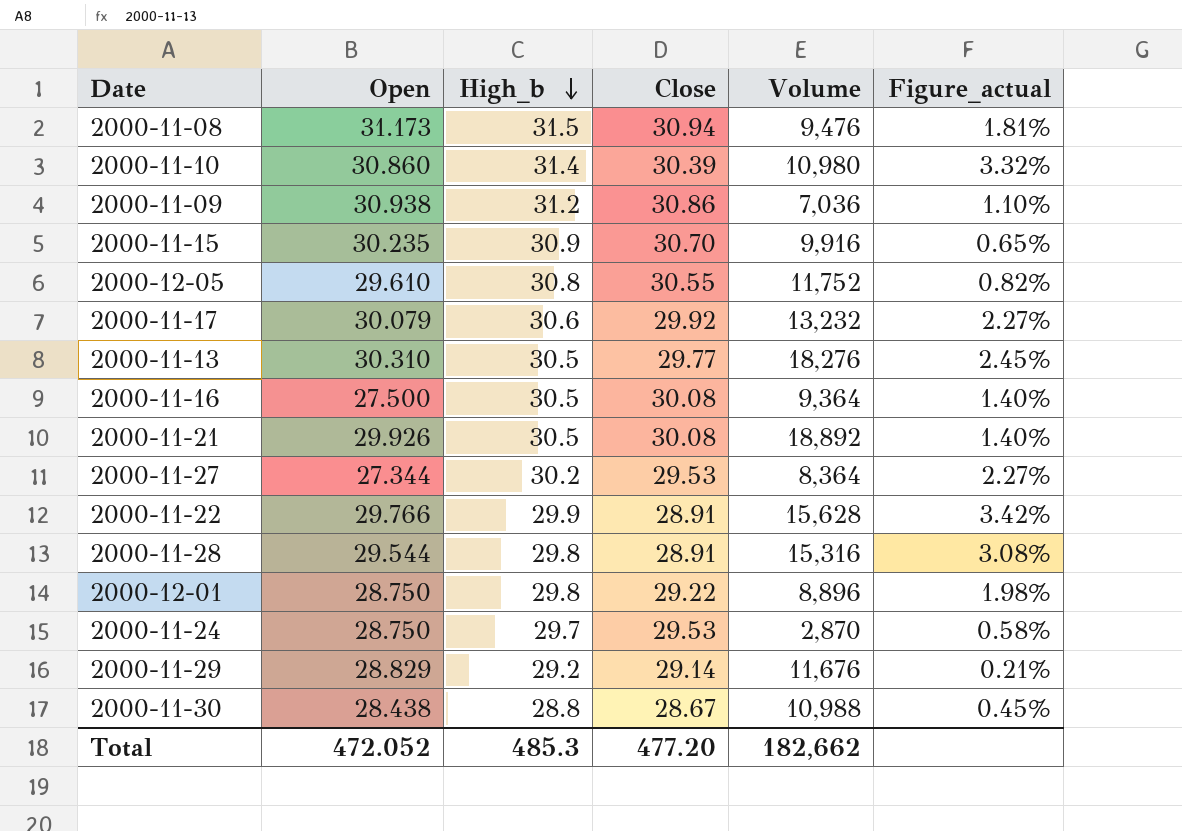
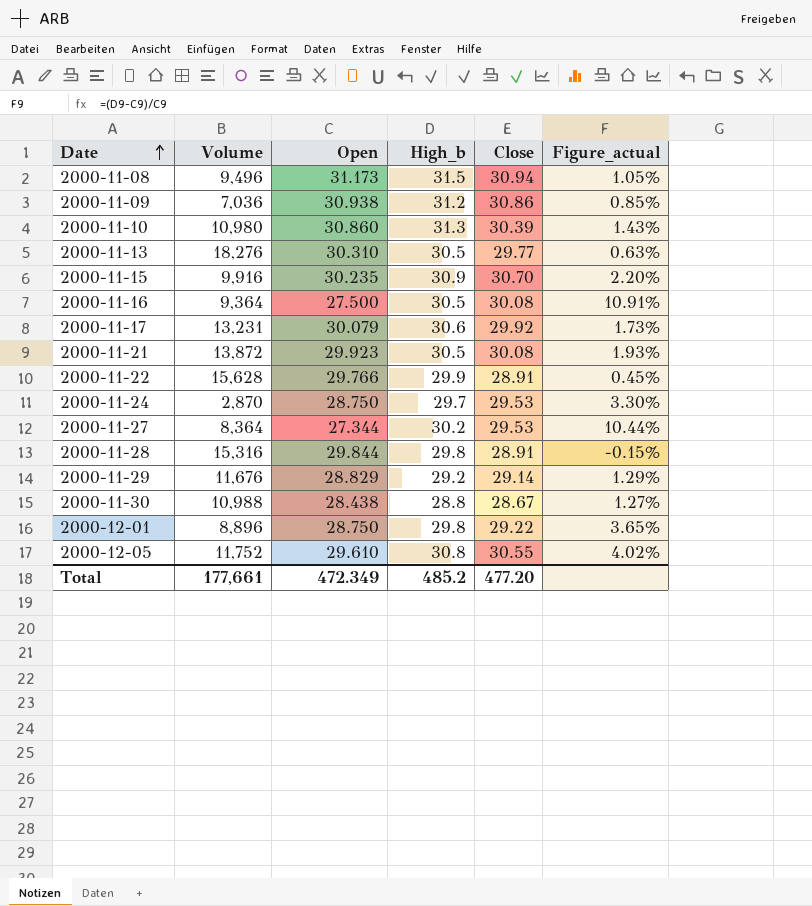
row order: High_b descending -> Date ascending
column Volume | position: 5 -> 2
column Figure_actual | formula: ([High_b] - [Close]) / [Close] -> ([High_b] - [Open]) / [Open]
2000-11-08 | Volume: 9,476 -> 9,496
2000-11-10 | High_b: 31.4 -> 31.3
2000-11-17 | Volume: 13,232 -> 13,231
2000-11-21 | Volume: 18,892 -> 13,872
2000-11-21 | Open: 29.926 -> 29.923
2000-11-28 | Open: 29.544 -> 29.844
Total | Volume: 182,662 -> 177,661
Total | Open: 472.052 -> 472.349
Total | High_b: 485.3 -> 485.2

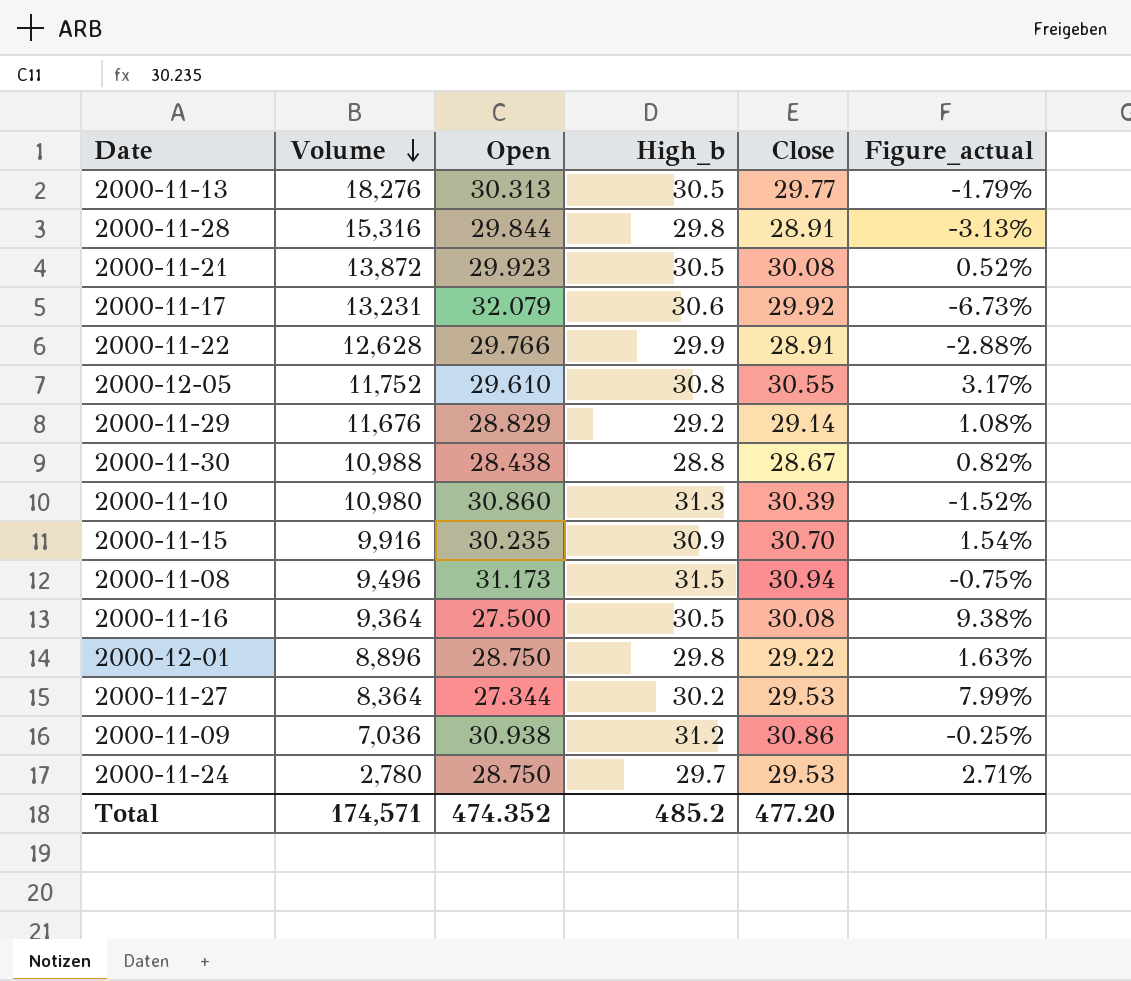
row order: Date ascending -> Volume descending
column Figure_actual | formula: ([High_b] - [Open]) / [Open] -> ([Close] - [Open]) / [Open]
2000-11-13 | Open: 30.310 -> 30.313
2000-11-17 | Open: 30.079 -> 32.079
2000-11-22 | Volume: 15,628 -> 12,628
2000-11-24 | Volume: 2,870 -> 2,780
Total | Volume: 177,661 -> 174,571
Total | Open: 472.349 -> 474.352

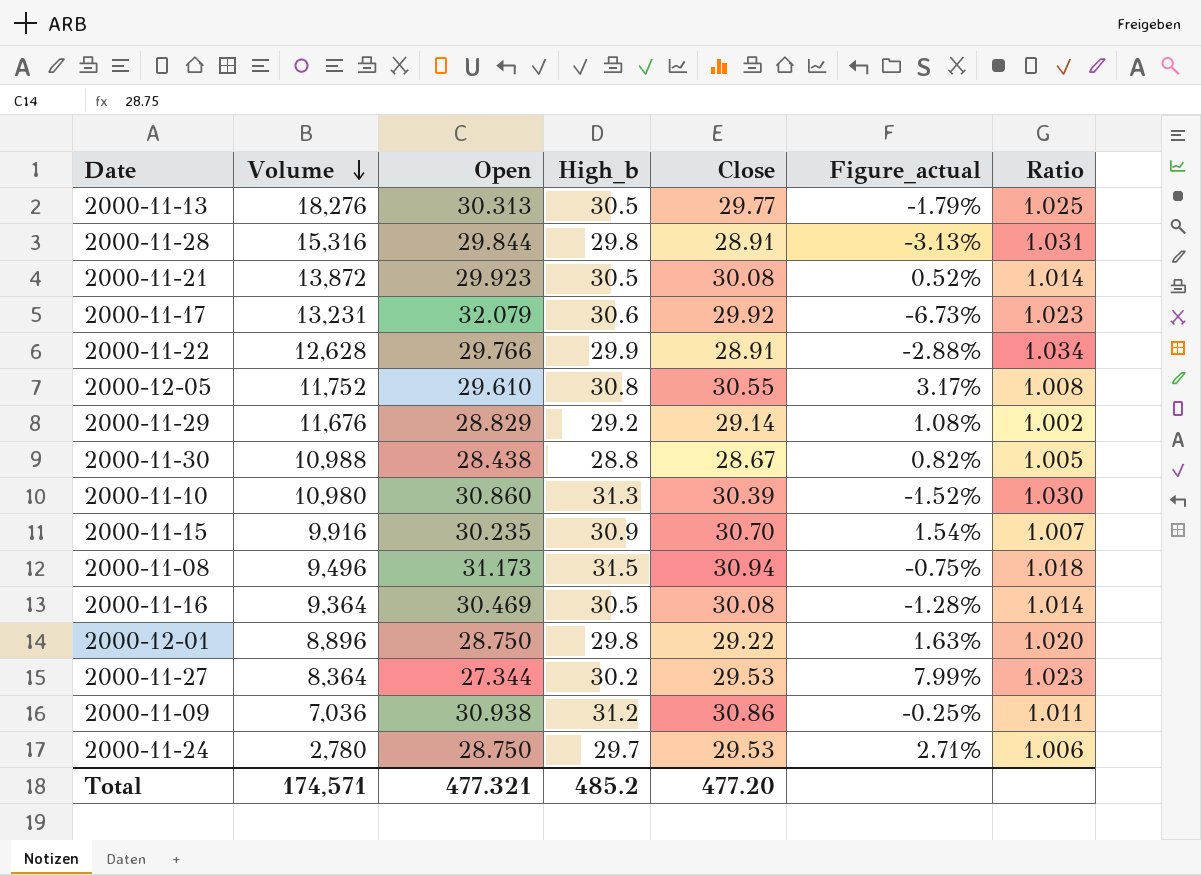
column Ratio | formula: none -> [High_b] / [Close]
2000-11-16 | Open: 27.500 -> 30.469
2000-11-16 | Figure_actual: 9.38% -> -1.28%
Total | Open: 474.352 -> 477.321

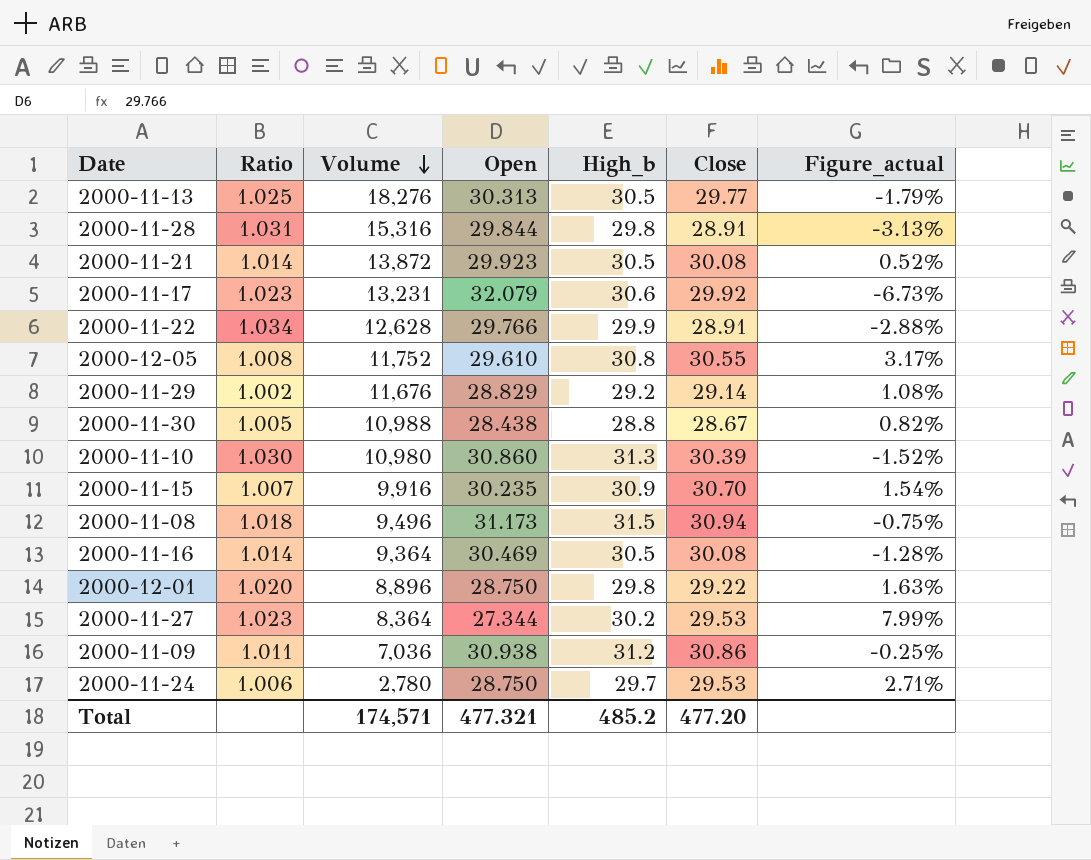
column Ratio | position: 7 -> 2

